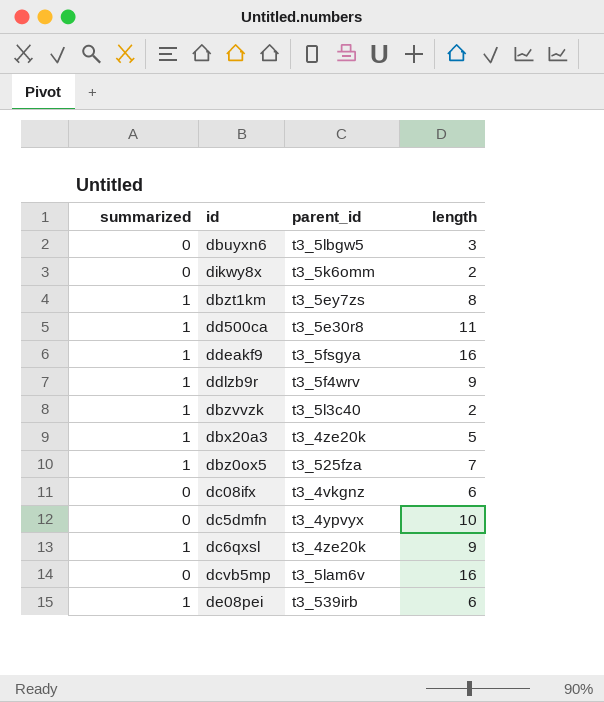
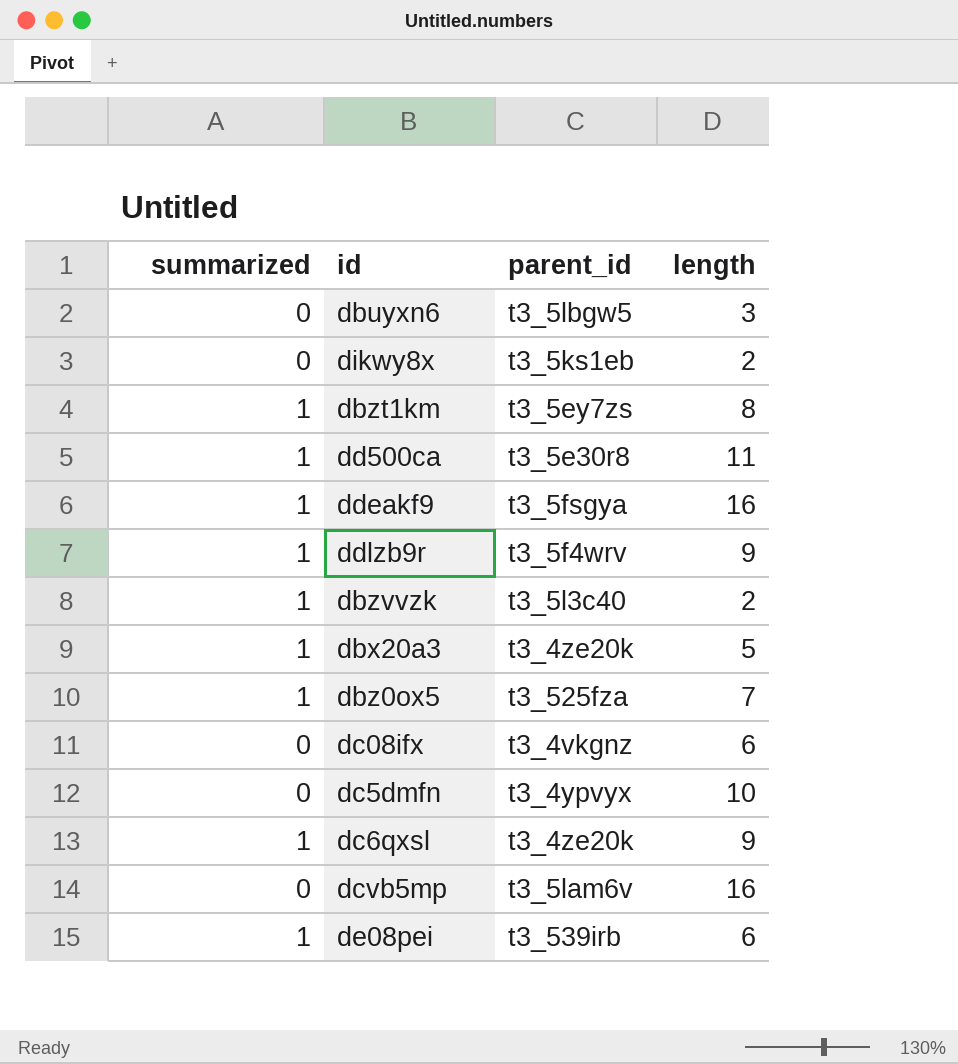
dikwy8x | parent_id: t3_5k6omm -> t3_5ks1eb

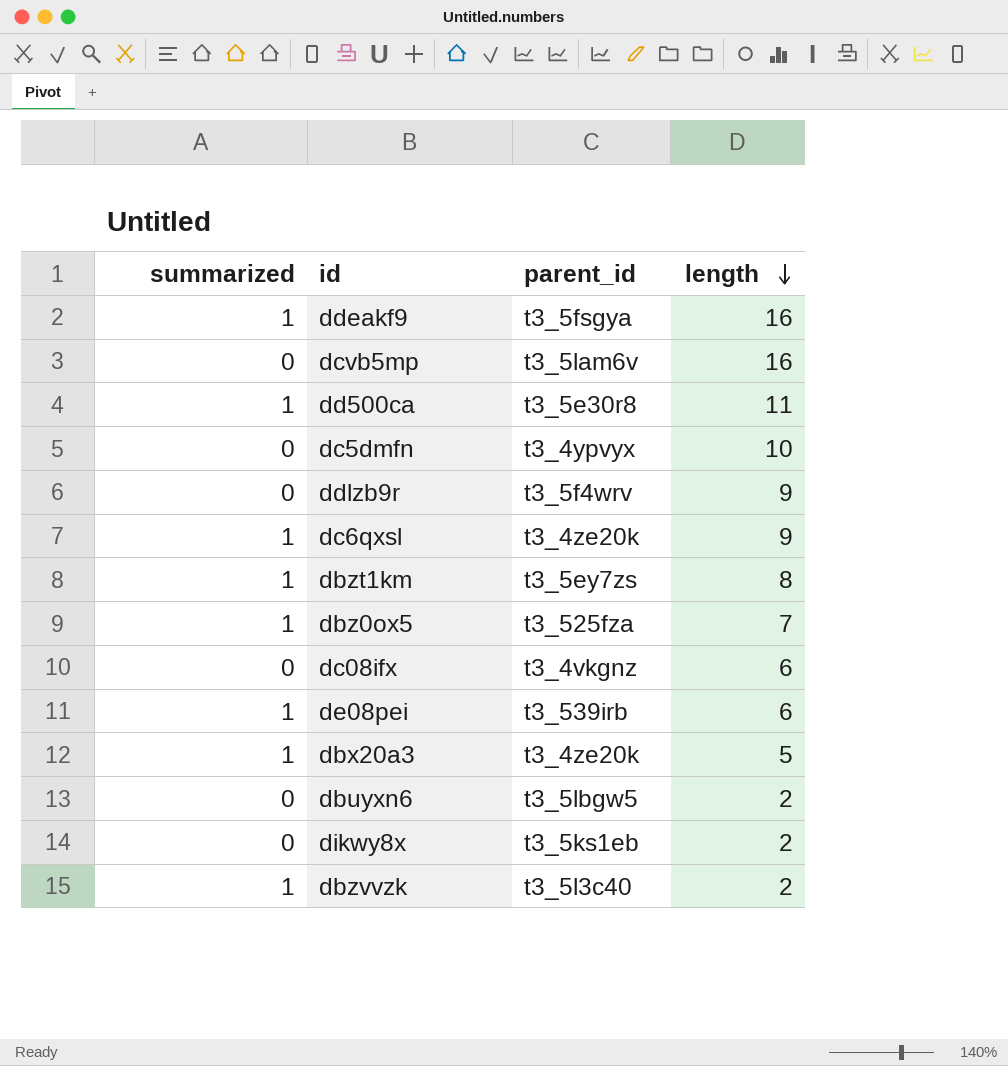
row order: none -> length descending
ddlzb9r | summarized: 1 -> 0
dbuyxn6 | length: 3 -> 2

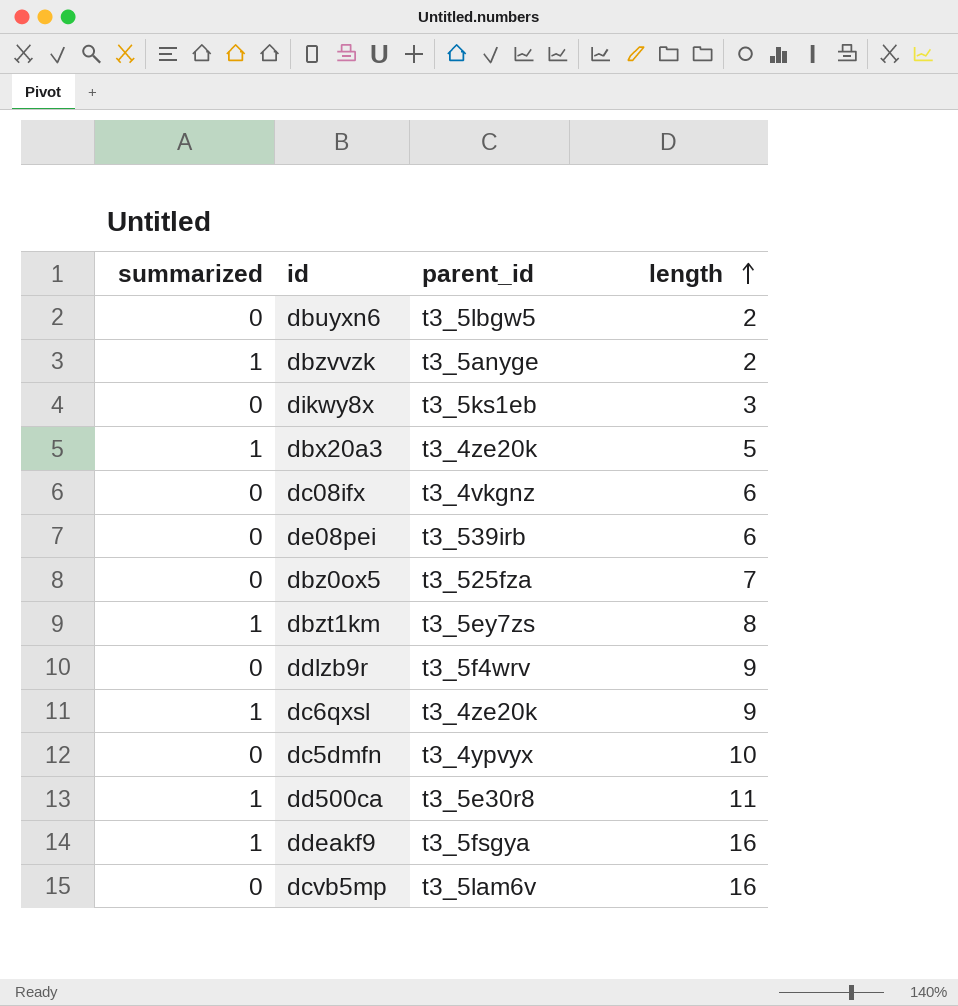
row order: length descending -> length ascending
dbzvvzk | parent_id: t3_5l3c40 -> t3_5anyge
dikwy8x | length: 2 -> 3
de08pei | summarized: 1 -> 0
dbz0ox5 | summarized: 1 -> 0

